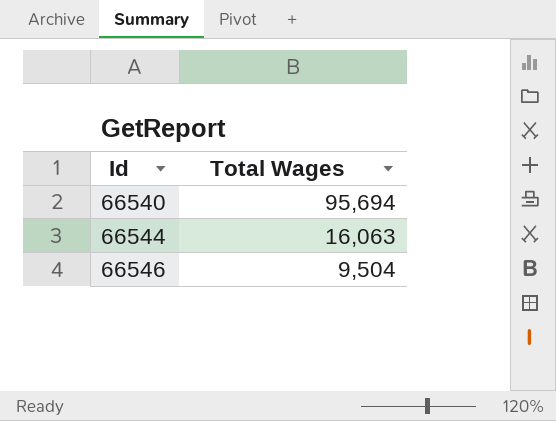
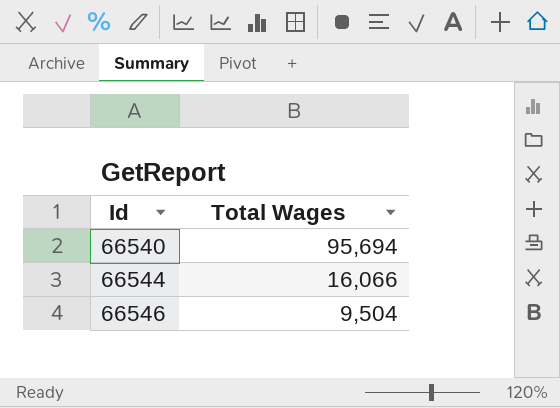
66544 | Total Wages: 16,063 -> 16,066

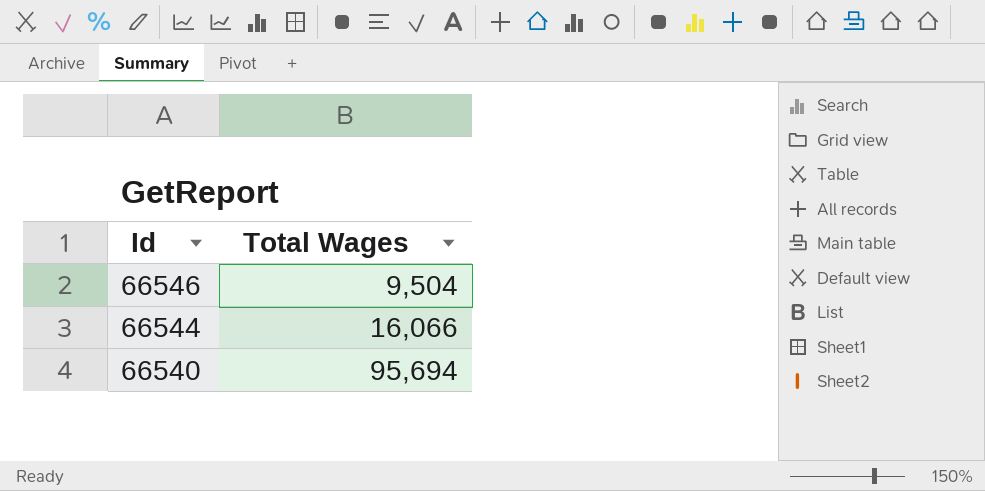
row order: Id ascending -> Id descending

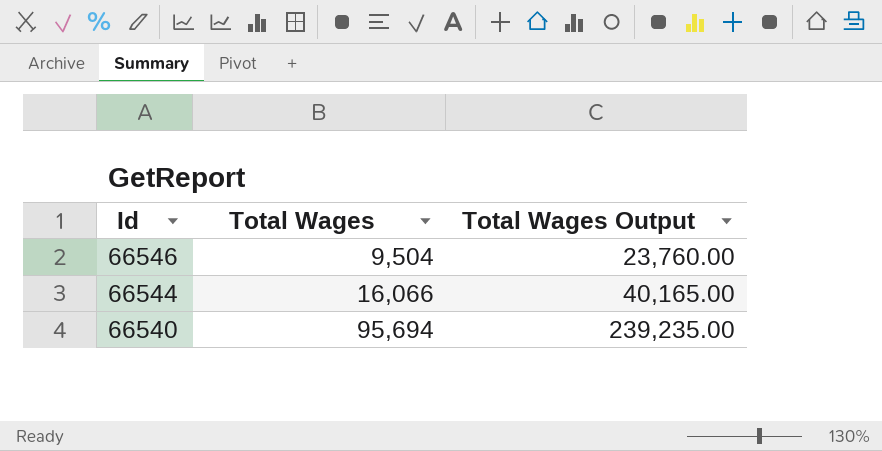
column Total Wages Output | formula: none -> [Total Wages] * 2.5

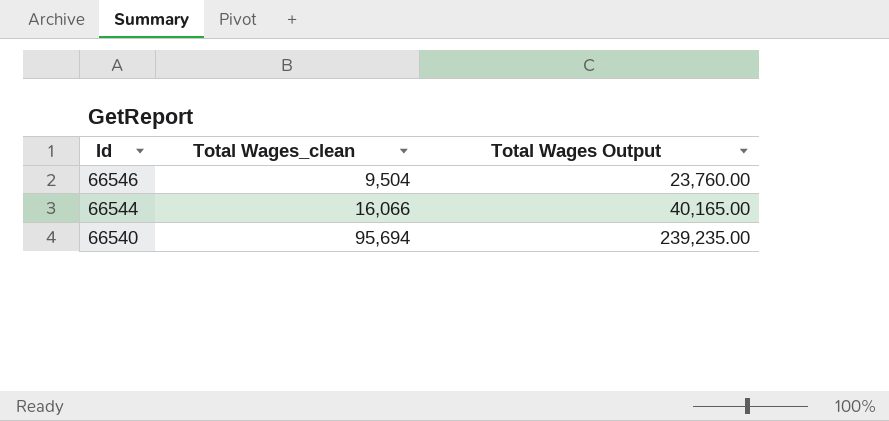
column name: Total Wages -> Total Wages_clean

